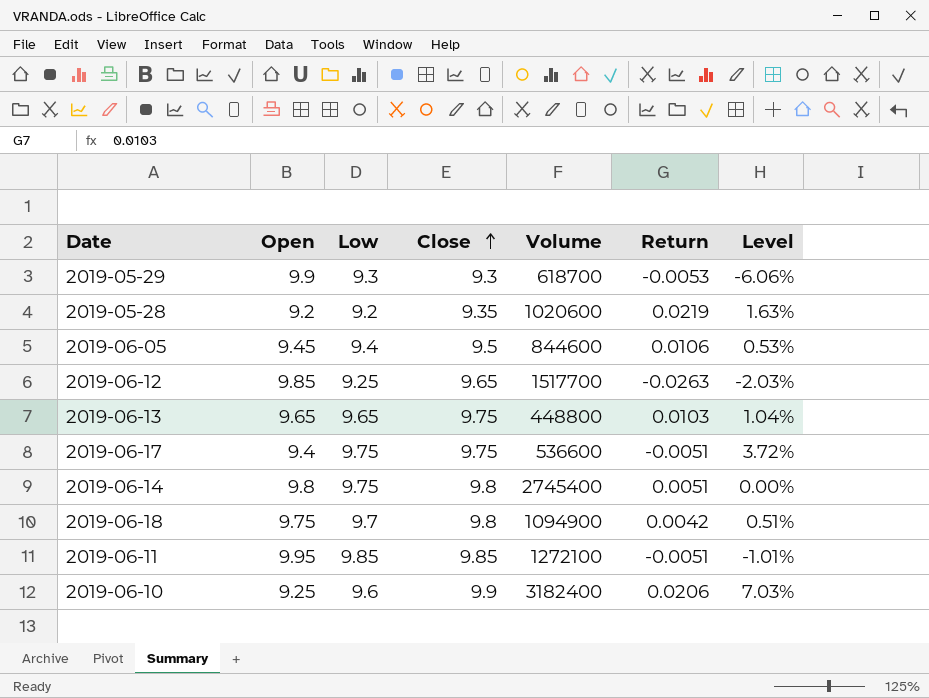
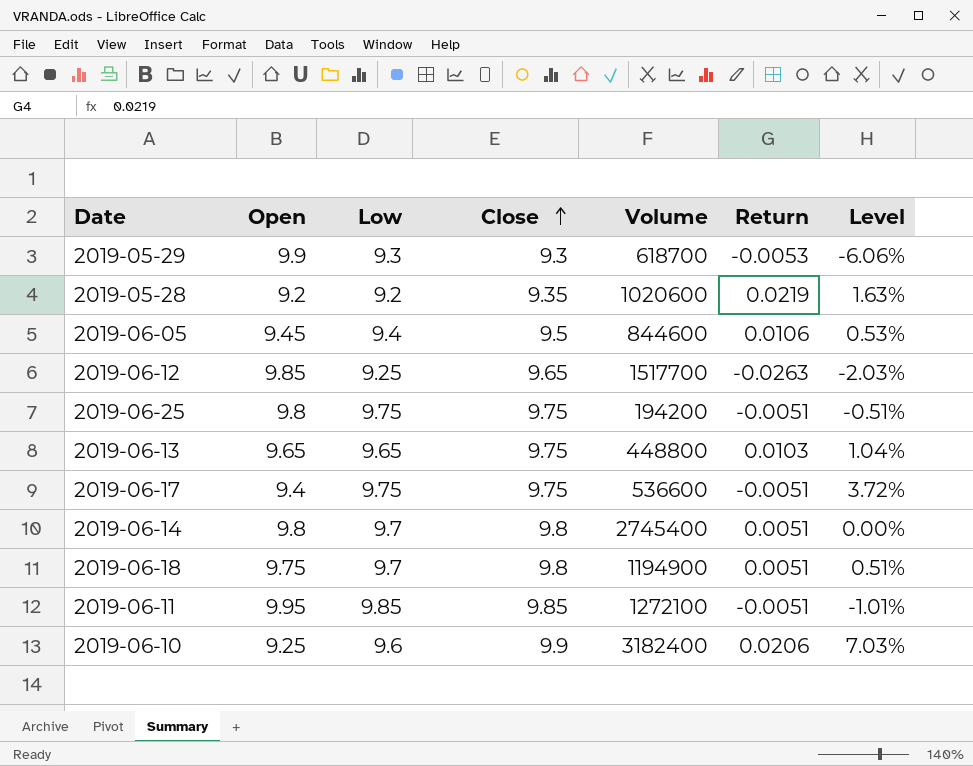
row 2019-06-25: none -> 9.8 | 9.75 | 9.75 | 194200 | -0.0051 | -0.51%
2019-06-14 | Low: 9.75 -> 9.7
2019-06-18 | Volume: 1094900 -> 1194900
2019-06-18 | Return: 0.0042 -> 0.0051

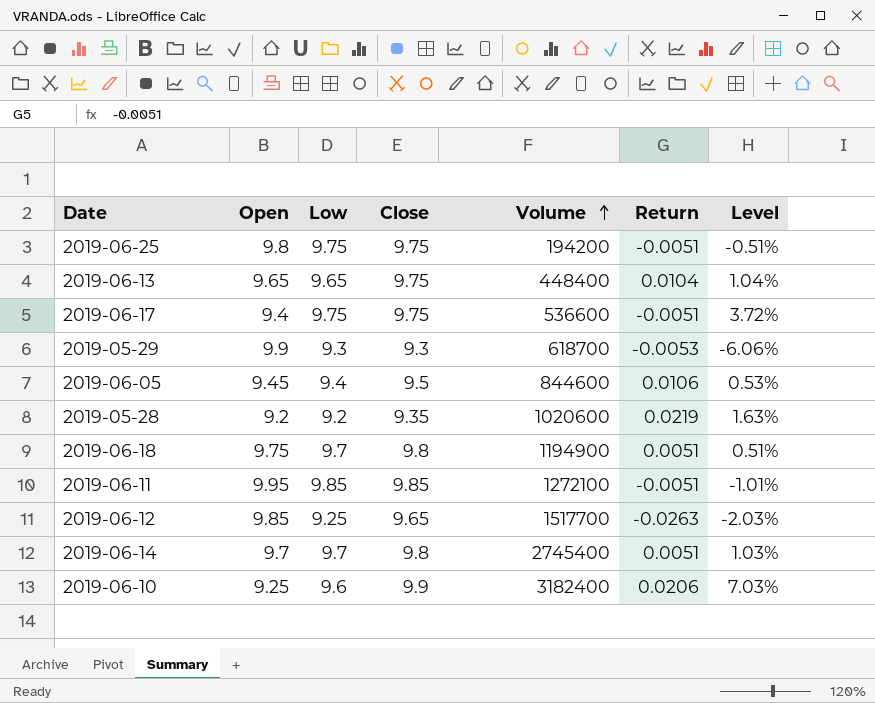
row order: Close ascending -> Volume ascending
2019-06-13 | Volume: 448800 -> 448400
2019-06-13 | Return: 0.0103 -> 0.0104
2019-06-14 | Open: 9.8 -> 9.7
2019-06-14 | Level: 0.00% -> 1.03%

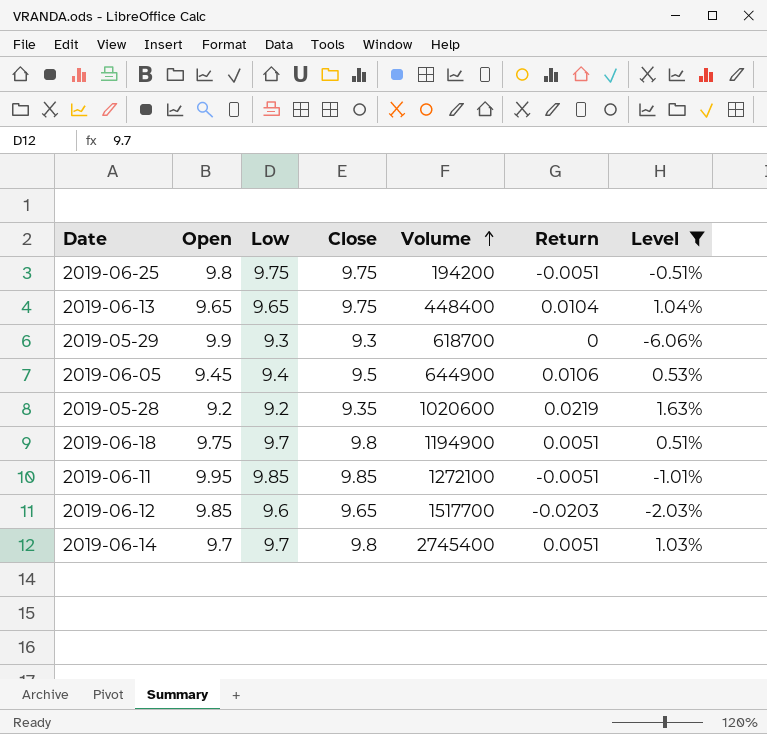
filter: none -> Level <= 1.63%
2019-05-29 | Return: -0.0053 -> 0
2019-06-05 | Volume: 844600 -> 644900
2019-06-12 | Low: 9.25 -> 9.6
2019-06-12 | Return: -0.0263 -> -0.0203

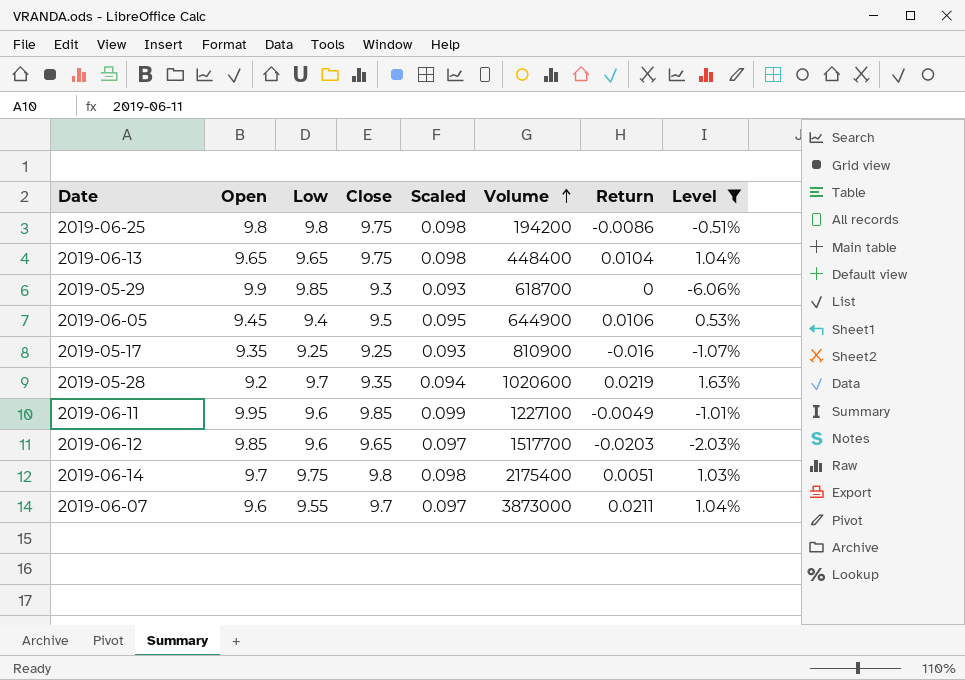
column Scaled | formula: none -> [Close] * 0.01
row 2019-06-18: 9.75 | 9.7 | 9.8 | 1194900 | 0.0051 | 0.51% -> none
2019-06-25 | Low: 9.75 -> 9.8
2019-06-25 | Return: -0.0051 -> -0.0086
2019-05-29 | Low: 9.3 -> 9.85
row 2019-05-17: none -> 9.35 | 9.25 | 9.25 | 0.093 | 810900 | -0.016 | -1.07%
2019-05-28 | Low: 9.2 -> 9.7
2019-06-11 | Low: 9.85 -> 9.6
2019-06-11 | Volume: 1272100 -> 1227100
2019-06-11 | Return: -0.0051 -> -0.0049
2019-06-14 | Low: 9.7 -> 9.75
2019-06-14 | Volume: 2745400 -> 2175400
row 2019-06-07: none -> 9.6 | 9.55 | 9.7 | 0.097 | 3873000 | 0.0211 | 1.04%

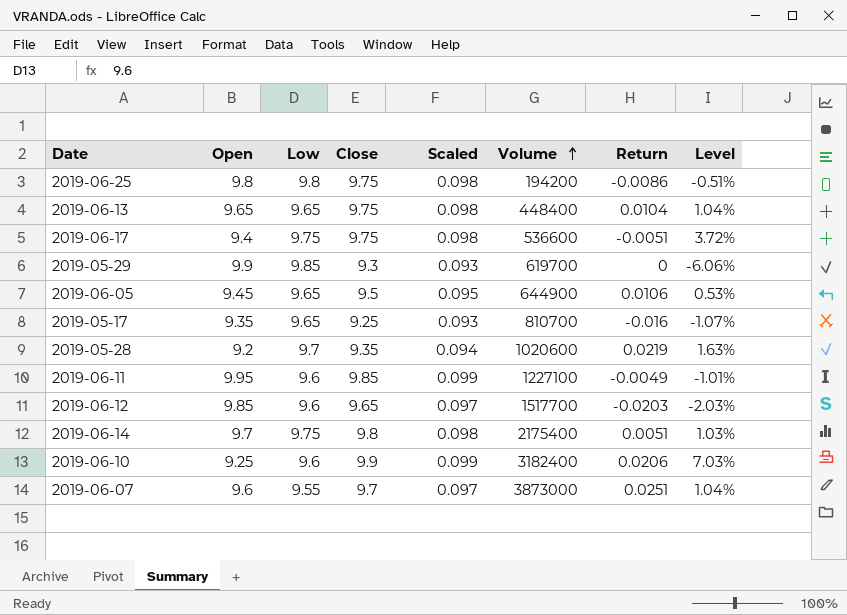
filter: Level <= 1.63% -> none
2019-05-29 | Volume: 618700 -> 619700
2019-06-05 | Low: 9.4 -> 9.65
2019-05-17 | Low: 9.25 -> 9.65
2019-05-17 | Volume: 810900 -> 810700
2019-06-07 | Return: 0.0211 -> 0.0251

